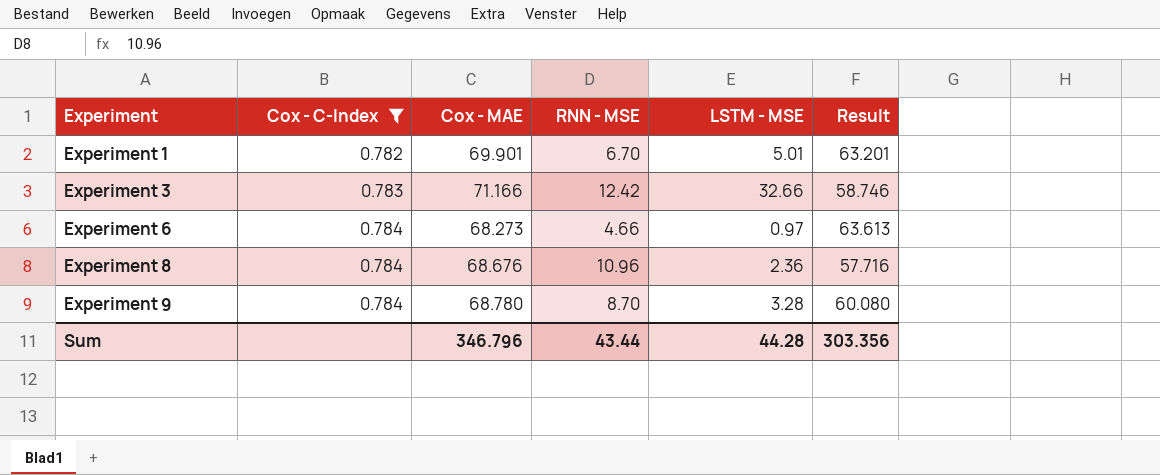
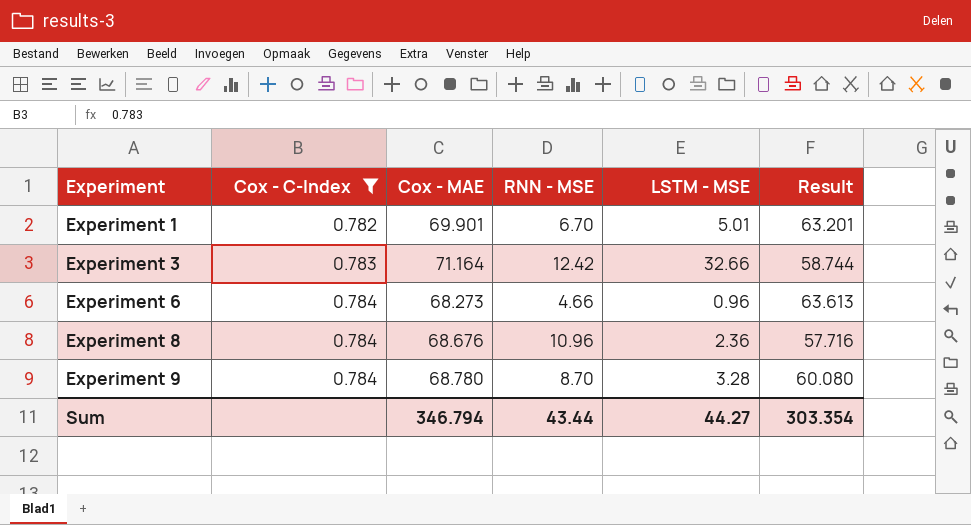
Experiment 3 | Cox - MAE: 71.166 -> 71.164
Experiment 3 | Result: 58.746 -> 58.744
Experiment 6 | LSTM - MSE: 0.97 -> 0.96
Sum | Cox - MAE: 346.796 -> 346.794
Sum | LSTM - MSE: 44.28 -> 44.27
Sum | Result: 303.356 -> 303.354

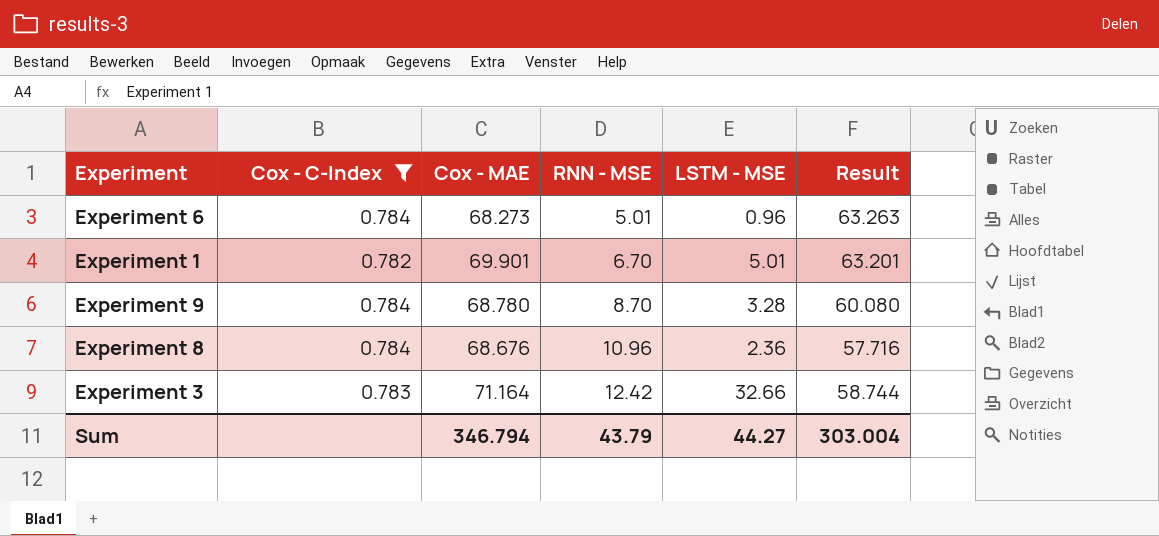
row order: Experiment ascending -> RNN - MSE ascending
Experiment 6 | RNN - MSE: 4.66 -> 5.01
Experiment 6 | Result: 63.613 -> 63.263
Sum | RNN - MSE: 43.44 -> 43.79
Sum | Result: 303.354 -> 303.004

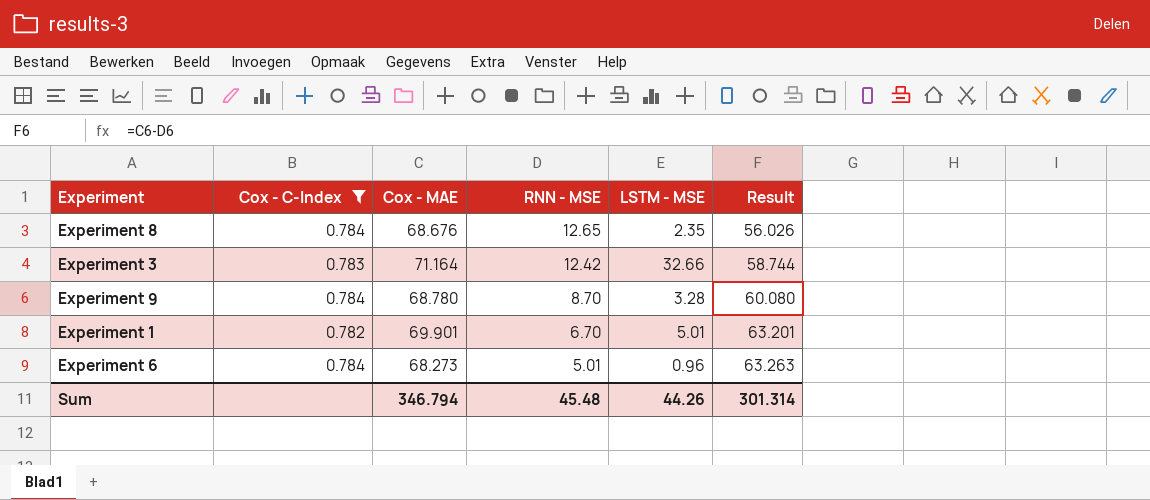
row order: RNN - MSE ascending -> RNN - MSE descending
Experiment 8 | RNN - MSE: 10.96 -> 12.65
Experiment 8 | LSTM - MSE: 2.36 -> 2.35
Experiment 8 | Result: 57.716 -> 56.026
Sum | RNN - MSE: 43.79 -> 45.48
Sum | LSTM - MSE: 44.27 -> 44.26
Sum | Result: 303.004 -> 301.314

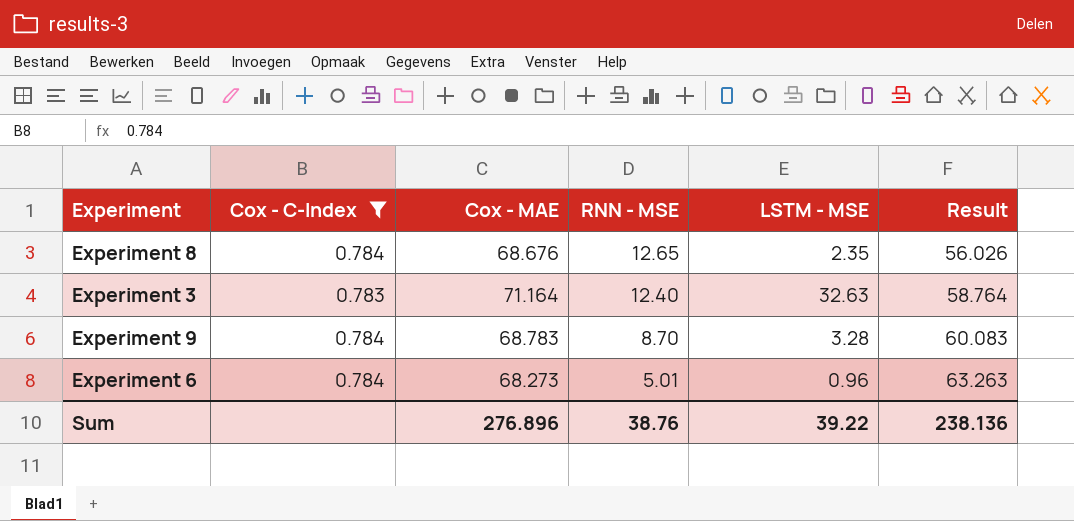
row Experiment 1: 0.782 | 69.901 | 6.70 | 5.01 | 63.201 -> none
Experiment 3 | RNN - MSE: 12.42 -> 12.40
Experiment 3 | LSTM - MSE: 32.66 -> 32.63
Experiment 3 | Result: 58.744 -> 58.764
Experiment 9 | Cox - MAE: 68.780 -> 68.783
Experiment 9 | Result: 60.080 -> 60.083
Sum | Cox - MAE: 346.794 -> 276.896
Sum | RNN - MSE: 45.48 -> 38.76
Sum | LSTM - MSE: 44.26 -> 39.22
Sum | Result: 301.314 -> 238.136

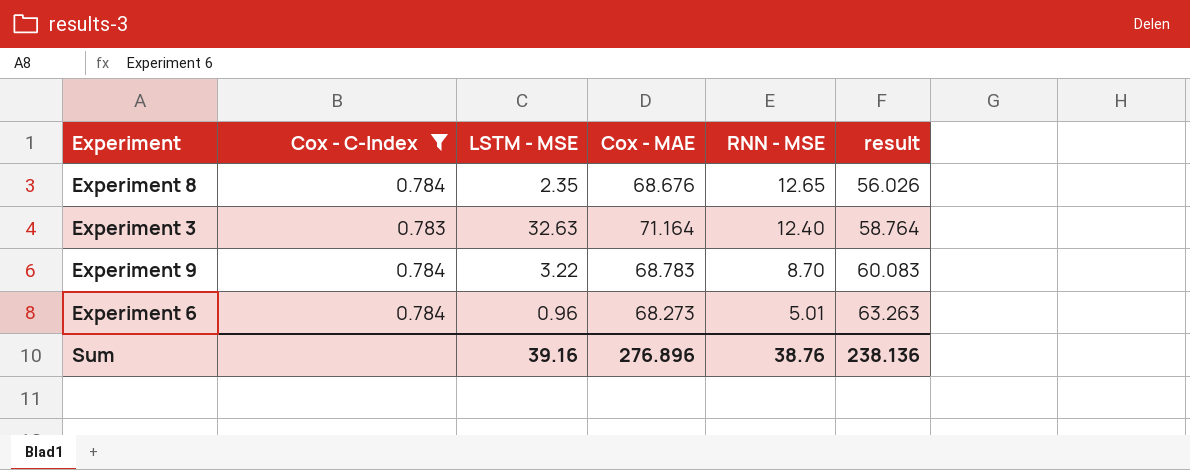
column LSTM - MSE | position: 5 -> 3
column name: Result -> result
Experiment 9 | LSTM - MSE: 3.28 -> 3.22
Sum | LSTM - MSE: 39.22 -> 39.16

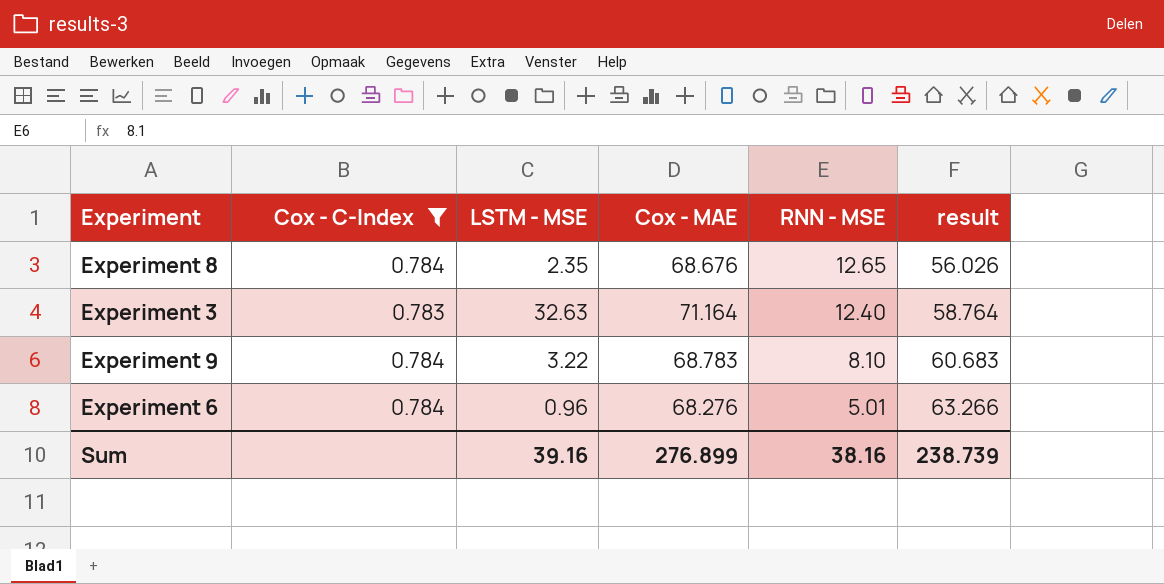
Experiment 9 | RNN - MSE: 8.70 -> 8.10
Experiment 9 | result: 60.083 -> 60.683
Experiment 6 | Cox - MAE: 68.273 -> 68.276
Experiment 6 | result: 63.263 -> 63.266
Sum | Cox - MAE: 276.896 -> 276.899
Sum | RNN - MSE: 38.76 -> 38.16
Sum | result: 238.136 -> 238.739

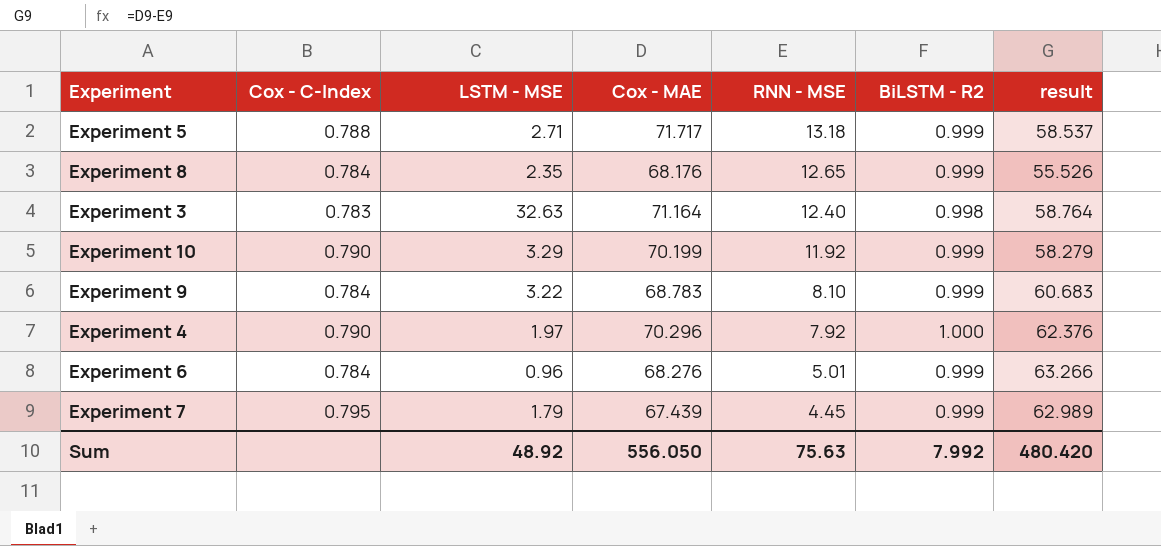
filter: Cox - C-Index <= 0.784 -> none
column BiLSTM - R2 | position: none -> 6
Experiment 8 | Cox - MAE: 68.676 -> 68.176
Experiment 8 | result: 56.026 -> 55.526
Sum | LSTM - MSE: 39.16 -> 48.92
Sum | Cox - MAE: 276.899 -> 556.050
Sum | RNN - MSE: 38.16 -> 75.63
Sum | result: 238.739 -> 480.420

